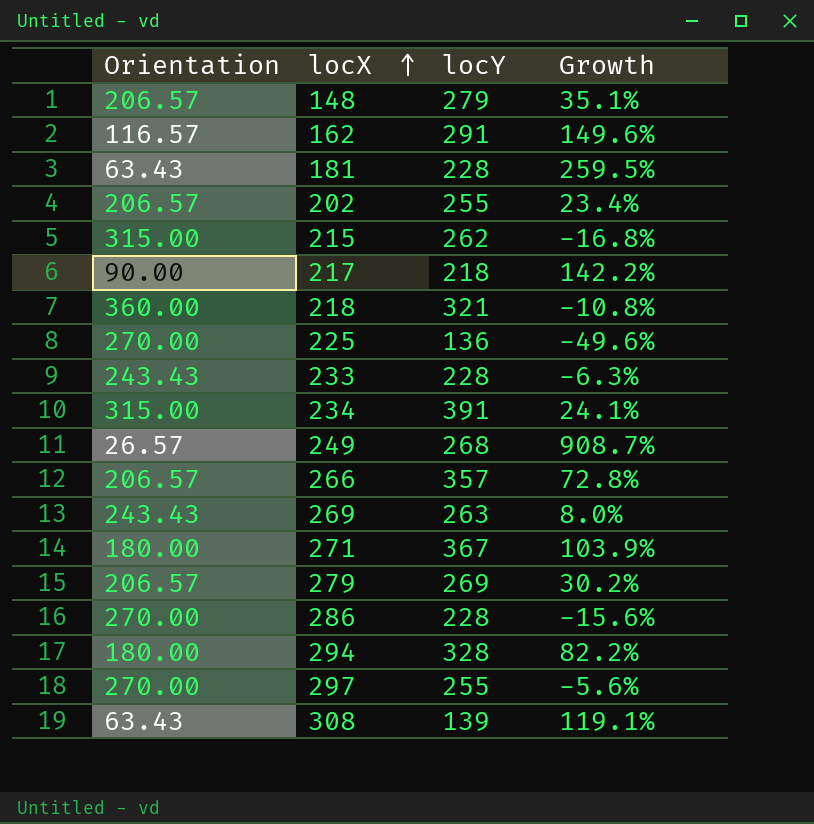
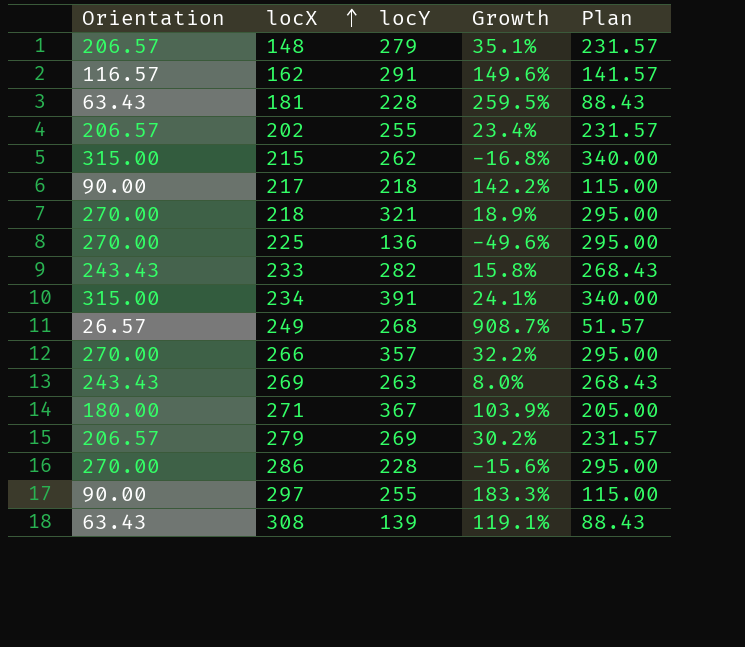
column Plan | formula: none -> [Orientation] + 25
row 294: 180.00 | 328 | 82.2% -> none
218 | Orientation: 360.00 -> 270.00
218 | Growth: -10.8% -> 18.9%
233 | locY: 228 -> 282
233 | Growth: -6.3% -> 15.8%
266 | Orientation: 206.57 -> 270.00
266 | Growth: 72.8% -> 32.2%
297 | Orientation: 270.00 -> 90.00
297 | Growth: -5.6% -> 183.3%

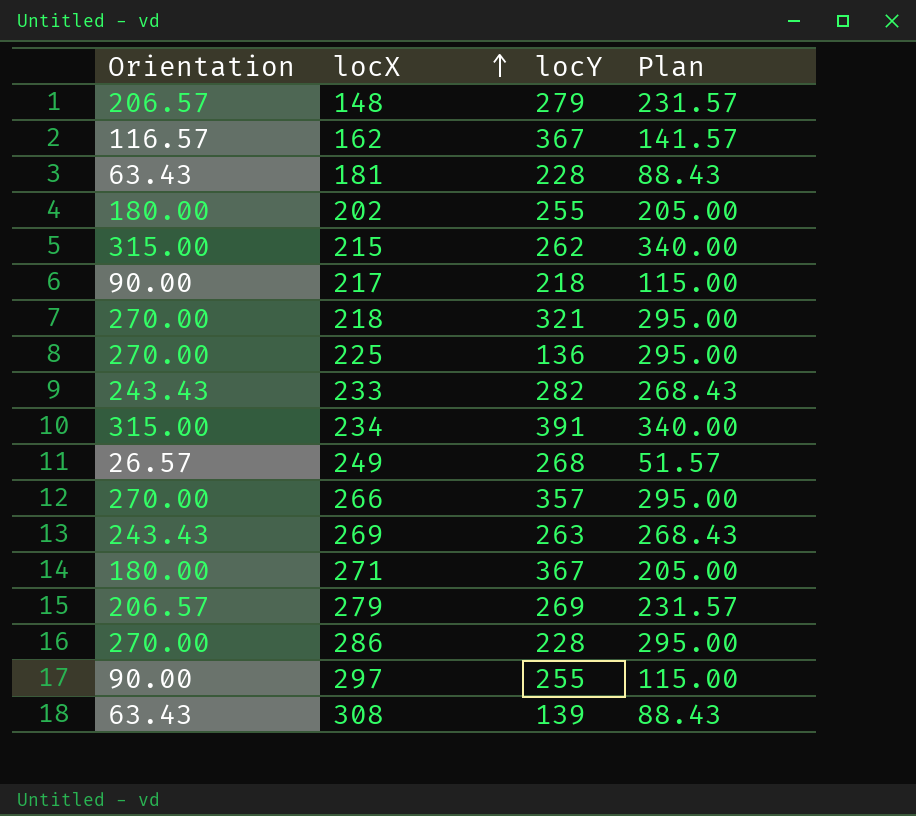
column Growth | formula: ([locY] - [Orientation]) / [Orientation] -> none
162 | locY: 291 -> 367
202 | Orientation: 206.57 -> 180.00
202 | Plan: 231.57 -> 205.00

